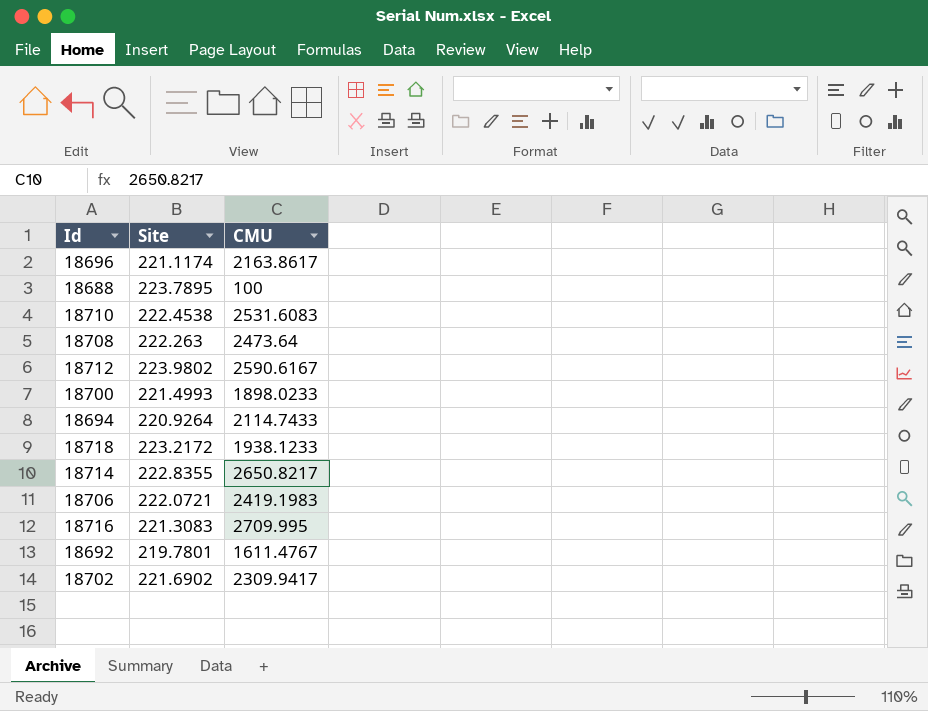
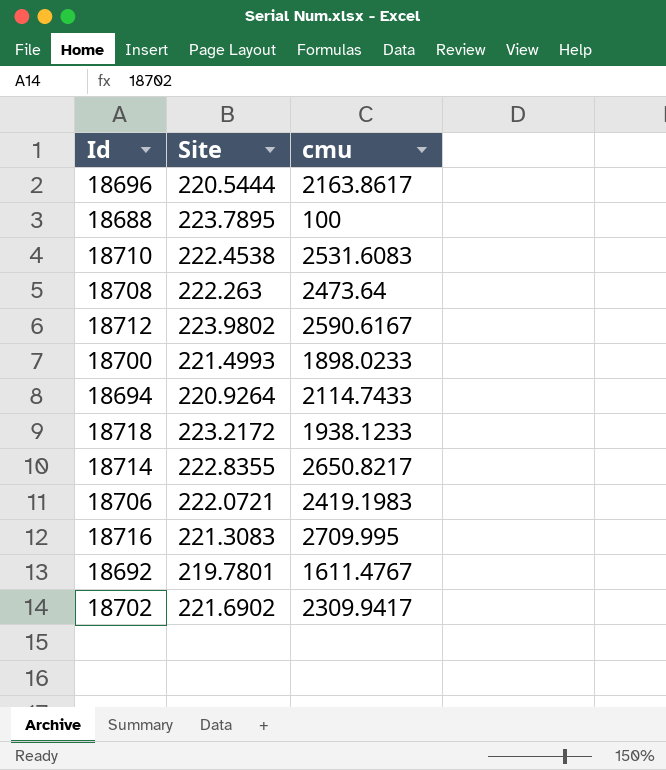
column name: CMU -> cmu
18696 | Site: 221.1174 -> 220.5444

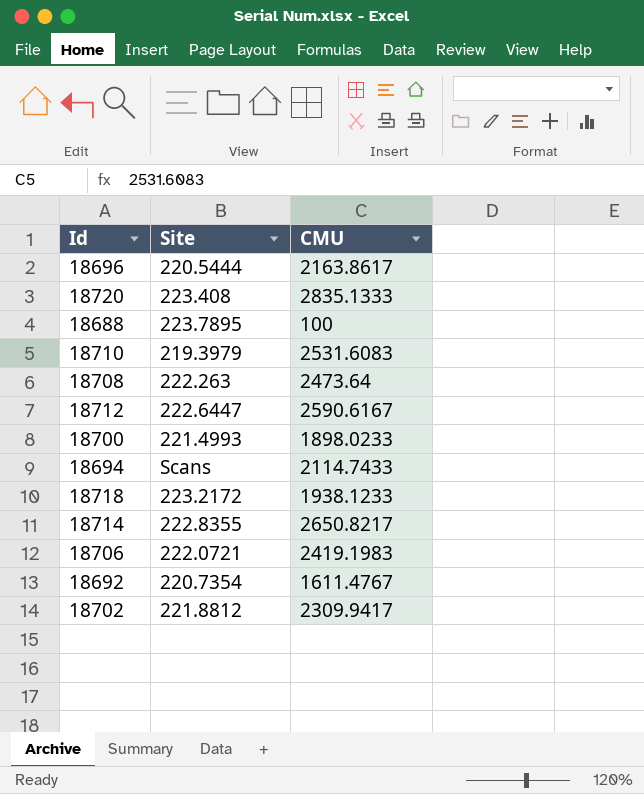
column name: cmu -> CMU
row 18716: 221.3083 | 2709.995 -> none
row 18720: none -> 223.408 | 2835.1333
18710 | Site: 222.4538 -> 219.3979
18712 | Site: 223.9802 -> 222.6447
18694 | Site: 220.9264 -> Scans
18692 | Site: 219.7801 -> 220.7354
18702 | Site: 221.6902 -> 221.8812

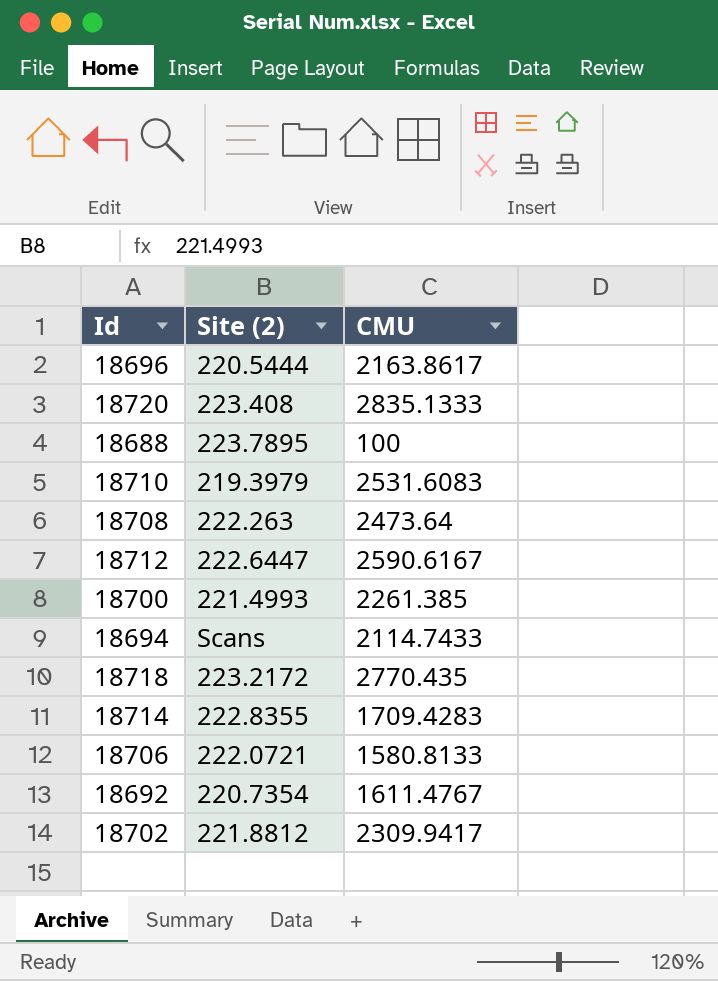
column name: Site -> Site (2)
18700 | CMU: 1898.0233 -> 2261.385
18718 | CMU: 1938.1233 -> 2770.435
18714 | CMU: 2650.8217 -> 1709.4283
18706 | CMU: 2419.1983 -> 1580.8133

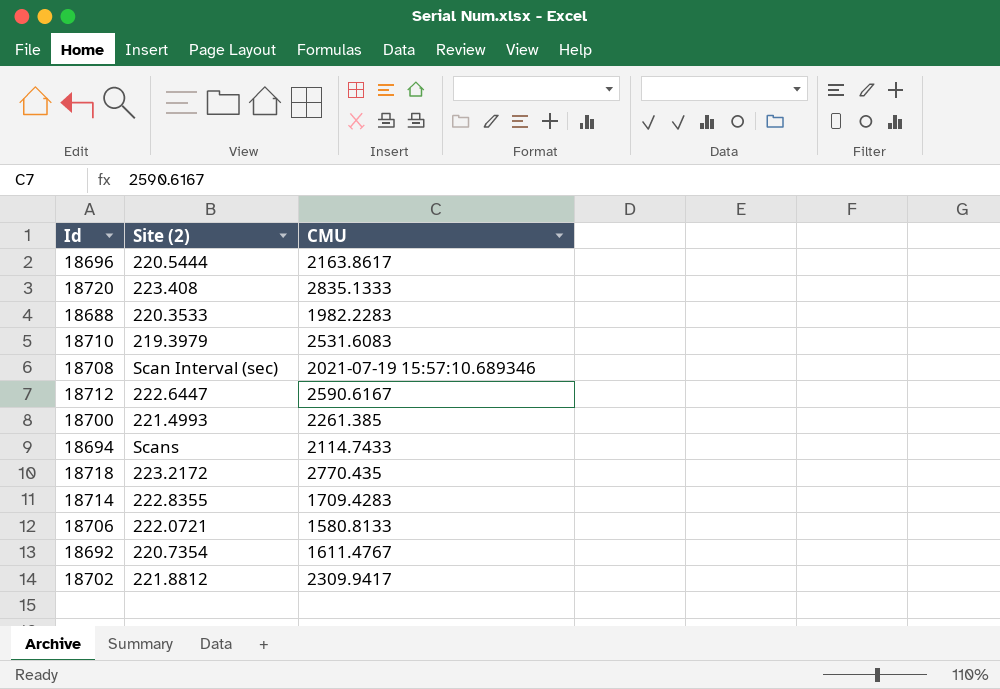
18688 | Site (2): 223.7895 -> 220.3533
18688 | CMU: 100 -> 1982.2283
18708 | Site (2): 222.263 -> Scan Interval (sec)
18708 | CMU: 2473.64 -> 2021-07-19 15:57:10.689346

